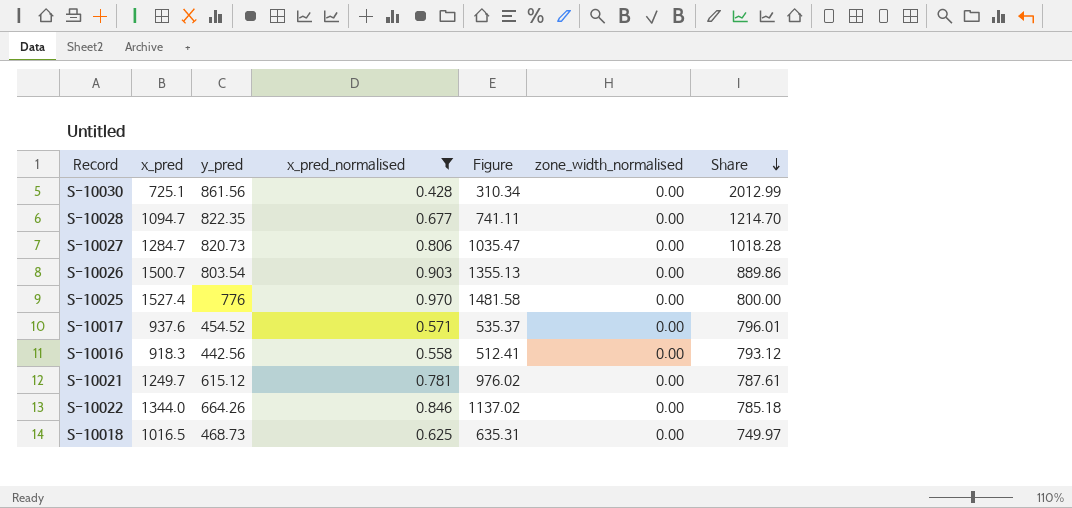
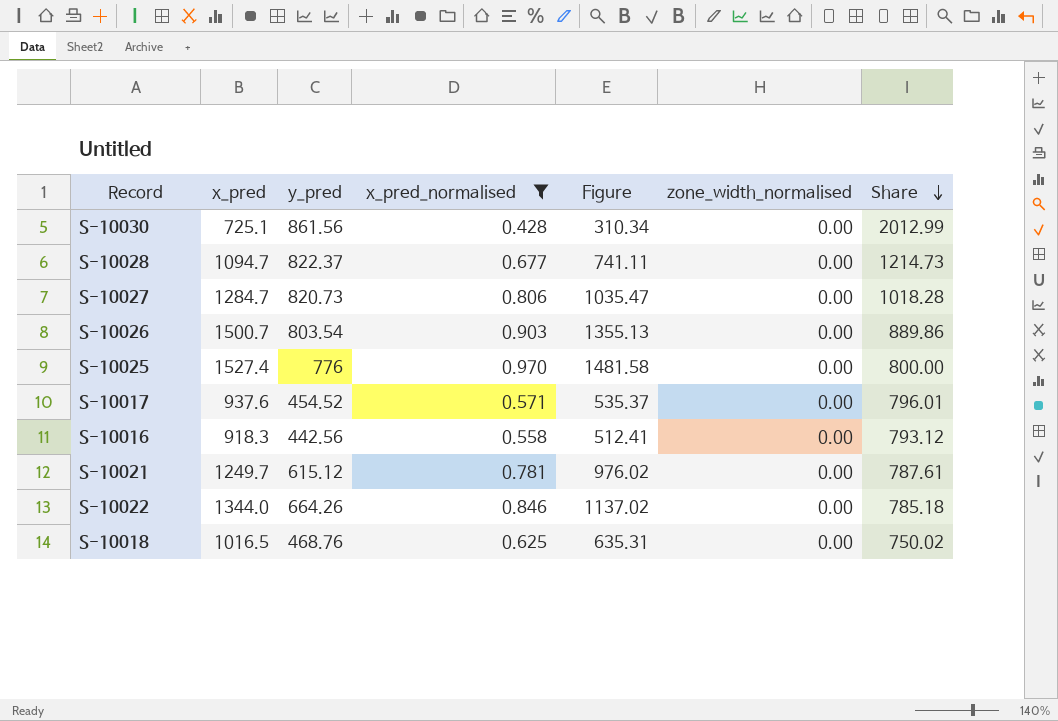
S-10028 | y_pred: 822.35 -> 822.37
S-10028 | Share: 1214.70 -> 1214.73
S-10018 | y_pred: 468.73 -> 468.76
S-10018 | Share: 749.97 -> 750.02

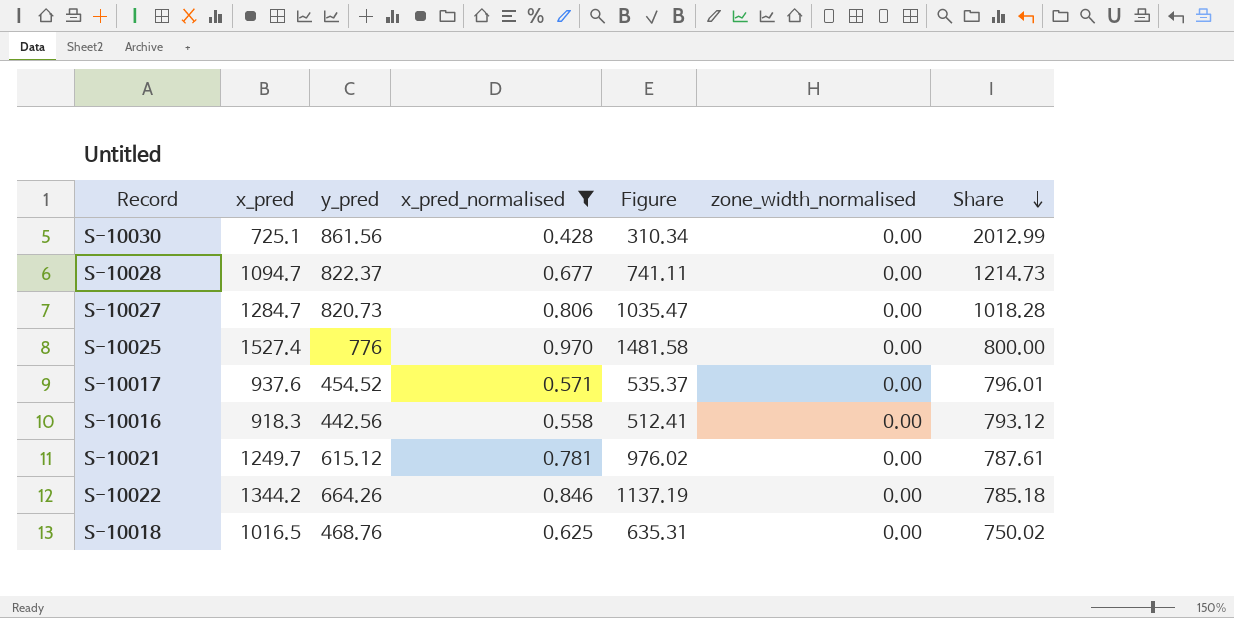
row S-10026: 1500.7 | 803.54 | 0.903 | 1355.13 | 0.00 | 889.86 -> none
S-10022 | x_pred: 1344.0 -> 1344.2
S-10022 | Figure: 1137.02 -> 1137.19

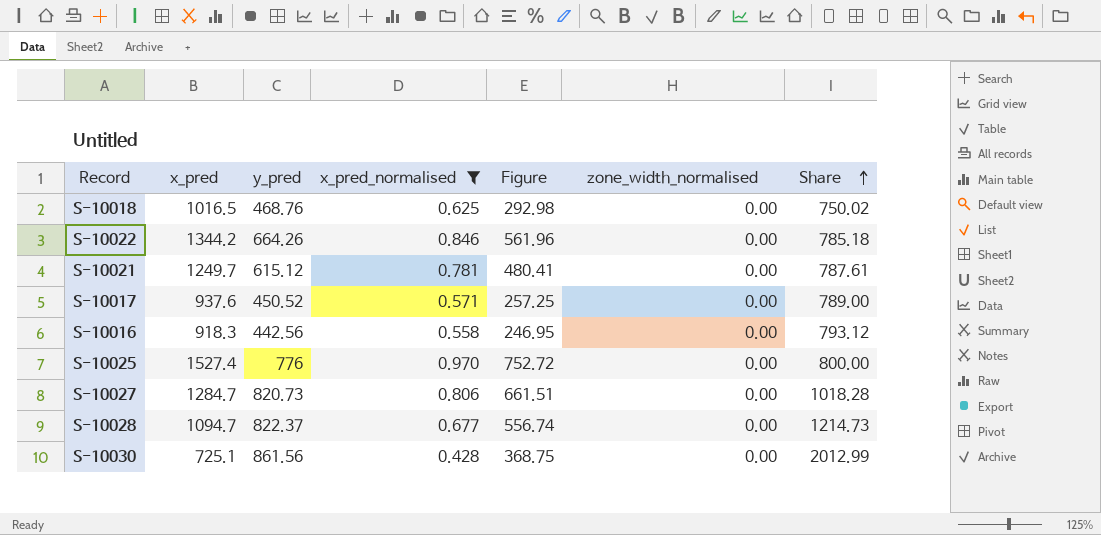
row order: Share descending -> Share ascending
column Figure | formula: [x_pred] * [x_pred_normalised] -> [y_pred] * [x_pred_normalised]
S-10017 | y_pred: 454.52 -> 450.52
S-10017 | Share: 796.01 -> 789.00

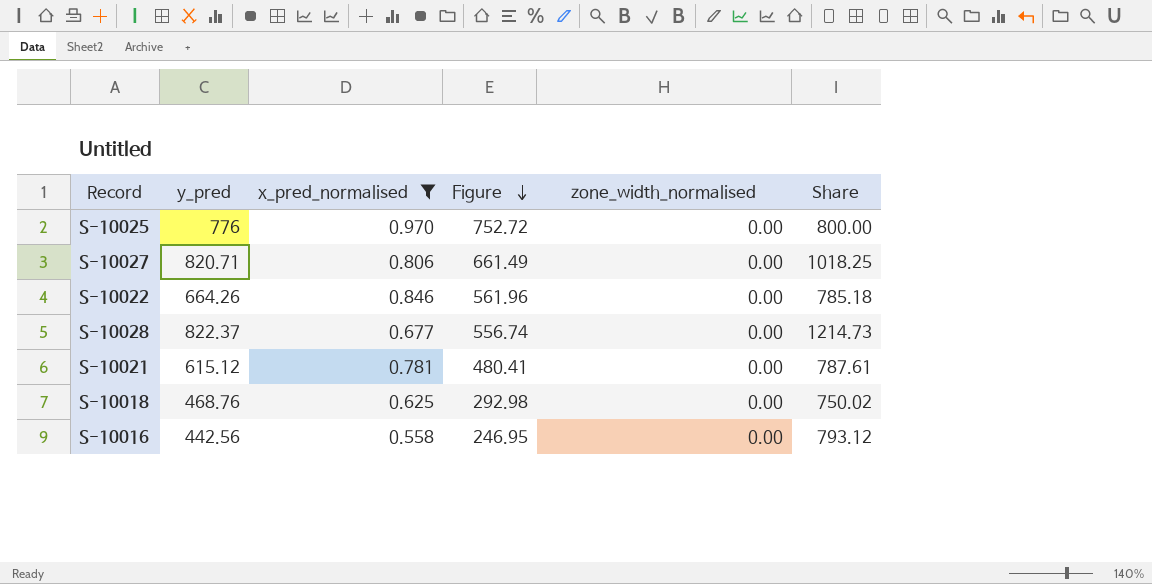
row order: Share ascending -> Figure descending
column x_pred | position: 2 -> none
row S-10017: 937.6 | 450.52 | 0.571 | 257.25 | 0.00 | 789.00 -> none
row S-10030: 725.1 | 861.56 | 0.428 | 368.75 | 0.00 | 2012.99 -> none
S-10027 | y_pred: 820.73 -> 820.71
S-10027 | Figure: 661.51 -> 661.49
S-10027 | Share: 1018.28 -> 1018.25

